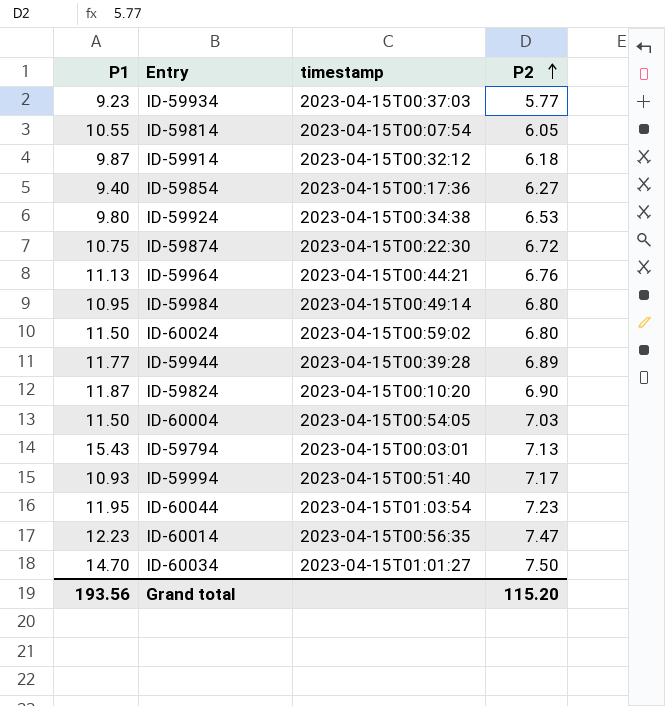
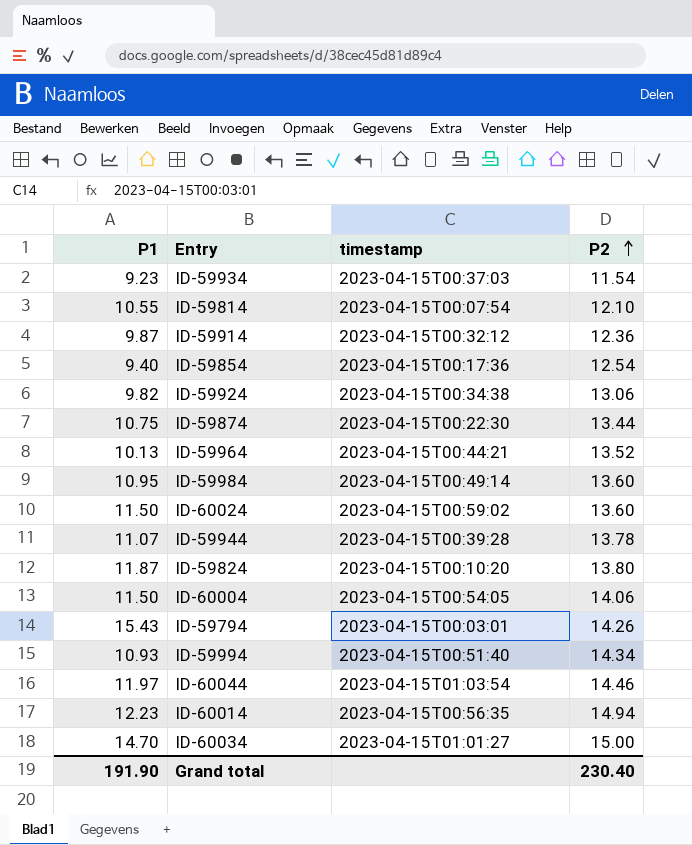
ID-59934 | P2: 5.77 -> 11.54
ID-59814 | P2: 6.05 -> 12.10
ID-59914 | P2: 6.18 -> 12.36
ID-59854 | P2: 6.27 -> 12.54
ID-59924 | P1: 9.80 -> 9.82
ID-59924 | P2: 6.53 -> 13.06
ID-59874 | P2: 6.72 -> 13.44
ID-59964 | P1: 11.13 -> 10.13
ID-59964 | P2: 6.76 -> 13.52
ID-59984 | P2: 6.80 -> 13.60
ID-60024 | P2: 6.80 -> 13.60
ID-59944 | P1: 11.77 -> 11.07
ID-59944 | P2: 6.89 -> 13.78
ID-59824 | P2: 6.90 -> 13.80
ID-60004 | P2: 7.03 -> 14.06
ID-59794 | P2: 7.13 -> 14.26
ID-59994 | P2: 7.17 -> 14.34
ID-60044 | P1: 11.95 -> 11.97
ID-60044 | P2: 7.23 -> 14.46
ID-60014 | P2: 7.47 -> 14.94
ID-60034 | P2: 7.50 -> 15.00
Grand total | P1: 193.56 -> 191.90
Grand total | P2: 115.20 -> 230.40

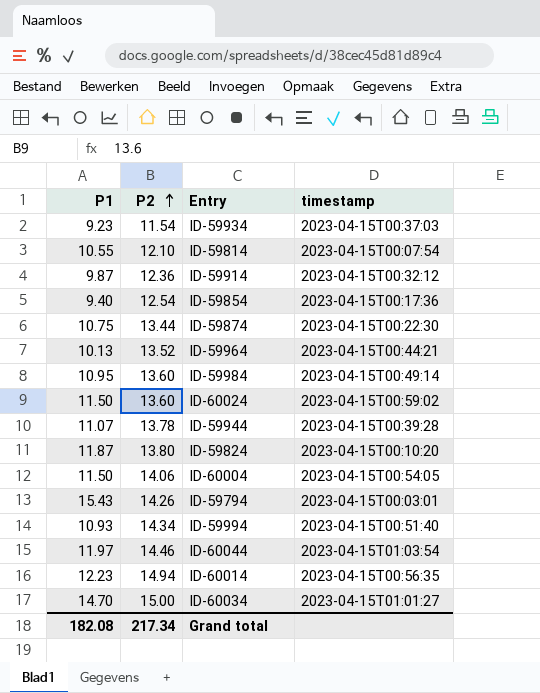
column P2 | position: 4 -> 2
row ID-59924: 9.82 | 2023-04-15T00:34:38 | 13.06 -> none
Grand total | P1: 191.90 -> 182.08
Grand total | P2: 230.40 -> 217.34

